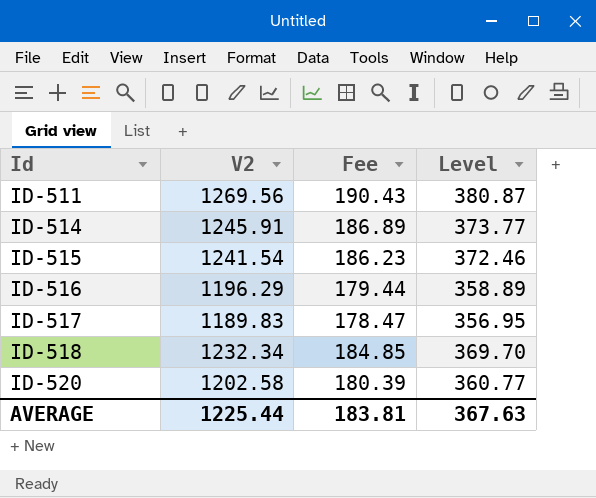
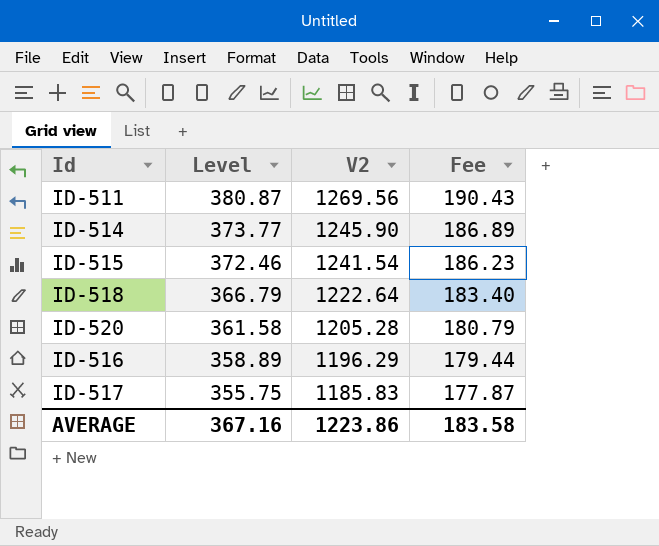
row order: Id ascending -> Level descending
column Level | position: 4 -> 2
ID-514 | V2: 1245.91 -> 1245.90
ID-518 | Level: 369.70 -> 366.79
ID-518 | V2: 1232.34 -> 1222.64
ID-518 | Fee: 184.85 -> 183.40
ID-520 | Level: 360.77 -> 361.58
ID-520 | V2: 1202.58 -> 1205.28
ID-520 | Fee: 180.39 -> 180.79
ID-517 | Level: 356.95 -> 355.75
ID-517 | V2: 1189.83 -> 1185.83
ID-517 | Fee: 178.47 -> 177.87
AVERAGE | Level: 367.63 -> 367.16
AVERAGE | V2: 1225.44 -> 1223.86
AVERAGE | Fee: 183.81 -> 183.58

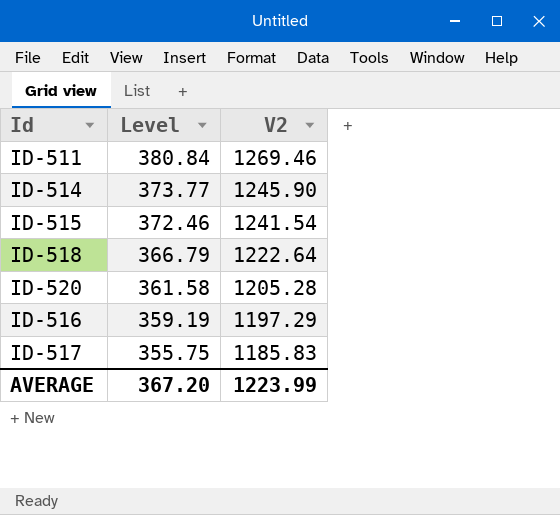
column Fee | formula: [V2] * 0.15 -> none
ID-511 | Level: 380.87 -> 380.84
ID-511 | V2: 1269.56 -> 1269.46
ID-516 | Level: 358.89 -> 359.19
ID-516 | V2: 1196.29 -> 1197.29
AVERAGE | Level: 367.16 -> 367.20
AVERAGE | V2: 1223.86 -> 1223.99

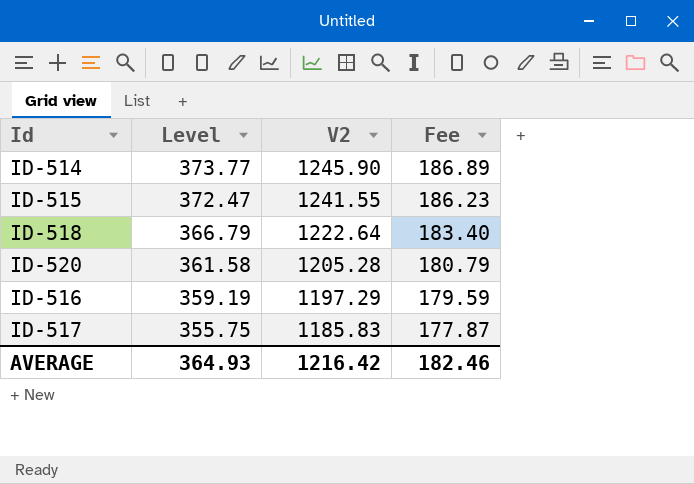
column Fee | formula: none -> [V2] * 0.15
row ID-511: 380.84 | 1269.46 -> none
ID-515 | Level: 372.46 -> 372.47
ID-515 | V2: 1241.54 -> 1241.55
AVERAGE | Level: 367.20 -> 364.93
AVERAGE | V2: 1223.99 -> 1216.42

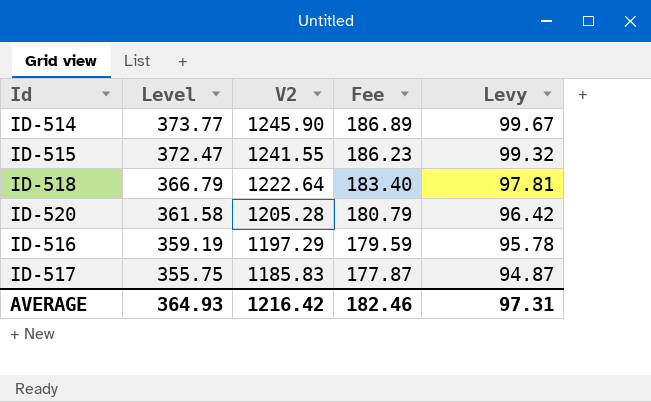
column Levy | formula: none -> [V2] * 0.08

